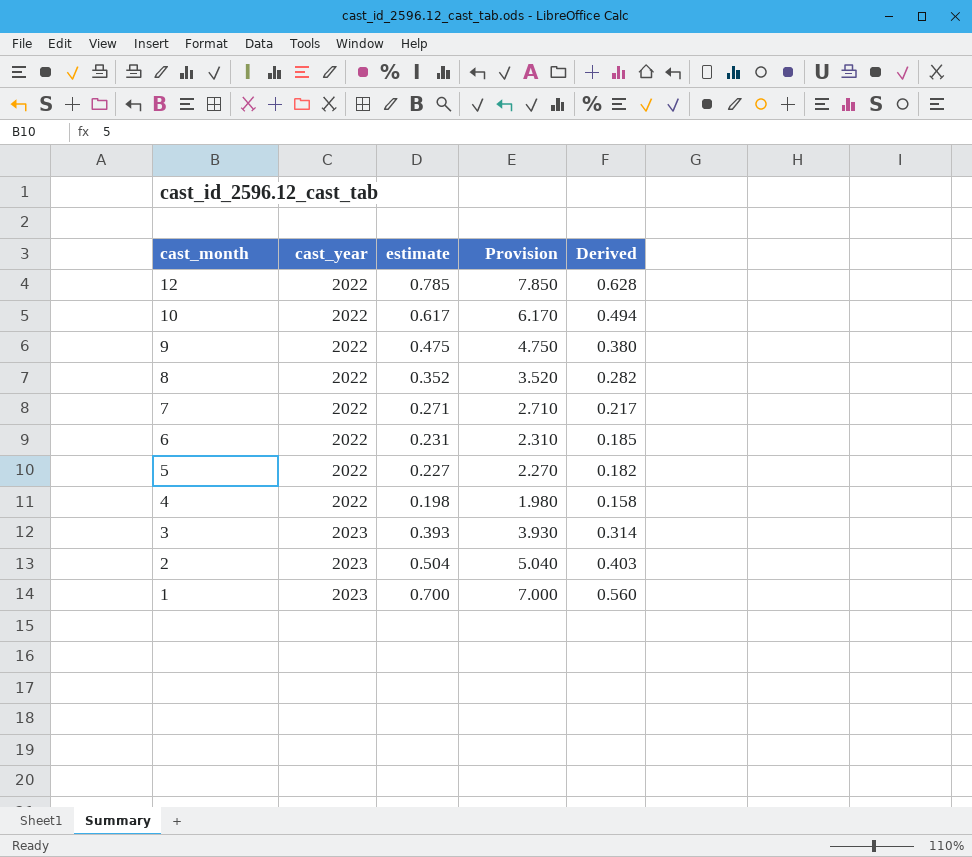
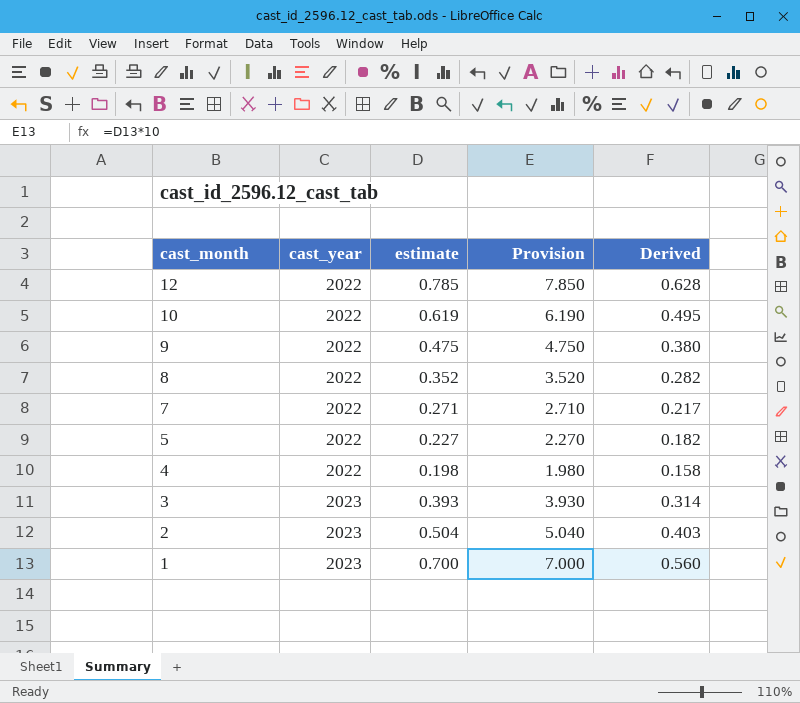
row 6: 2022 | 0.231 | 2.310 | 0.185 -> none
10 | estimate: 0.617 -> 0.619
10 | Provision: 6.170 -> 6.190
10 | Derived: 0.494 -> 0.495

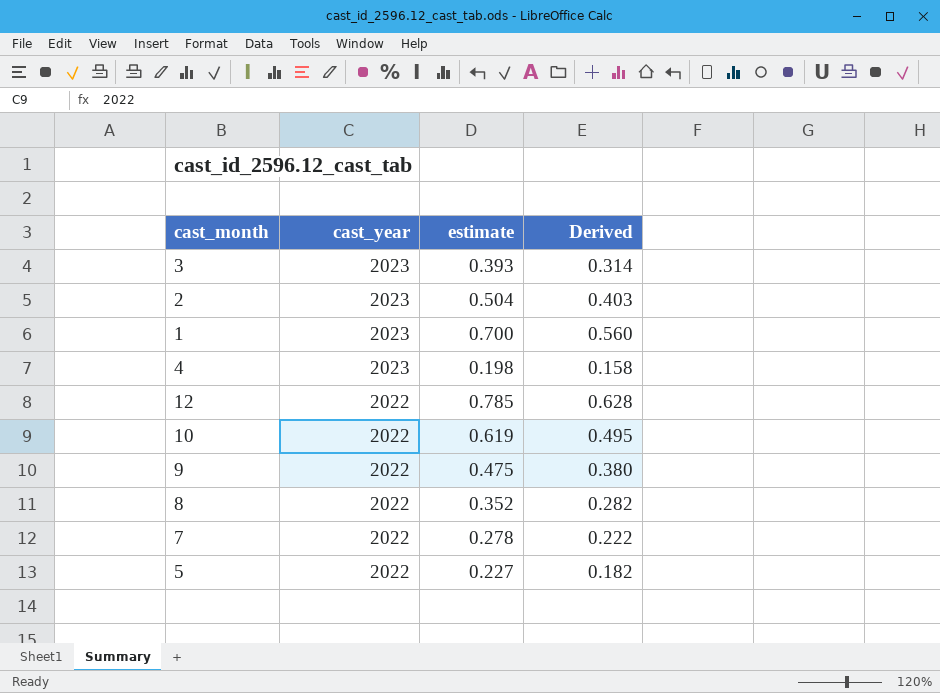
row order: cast_month descending -> cast_year descending
column Provision | formula: [estimate] * 10 -> none
4 | cast_year: 2022 -> 2023
7 | estimate: 0.271 -> 0.278
7 | Derived: 0.217 -> 0.222

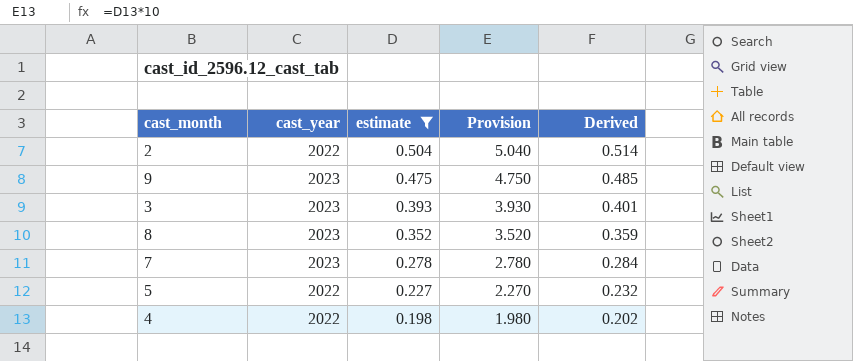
filter: none -> estimate <= 0.504
row order: cast_year descending -> estimate descending
column Provision | formula: none -> [estimate] * 10
column Derived | formula: [estimate] * 0.8 -> [estimate] * 1.02
2 | cast_year: 2023 -> 2022
9 | cast_year: 2022 -> 2023
8 | cast_year: 2022 -> 2023
7 | cast_year: 2022 -> 2023
4 | cast_year: 2023 -> 2022

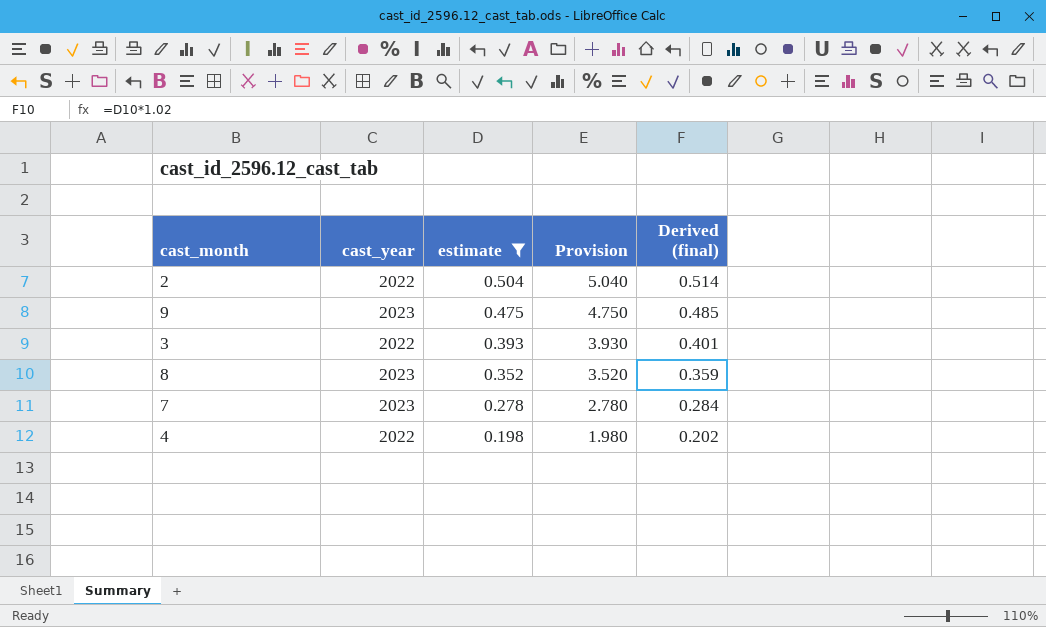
column name: Derived -> Derived (final)
row 5: 2022 | 0.227 | 2.270 | 0.232 -> none
3 | cast_year: 2023 -> 2022

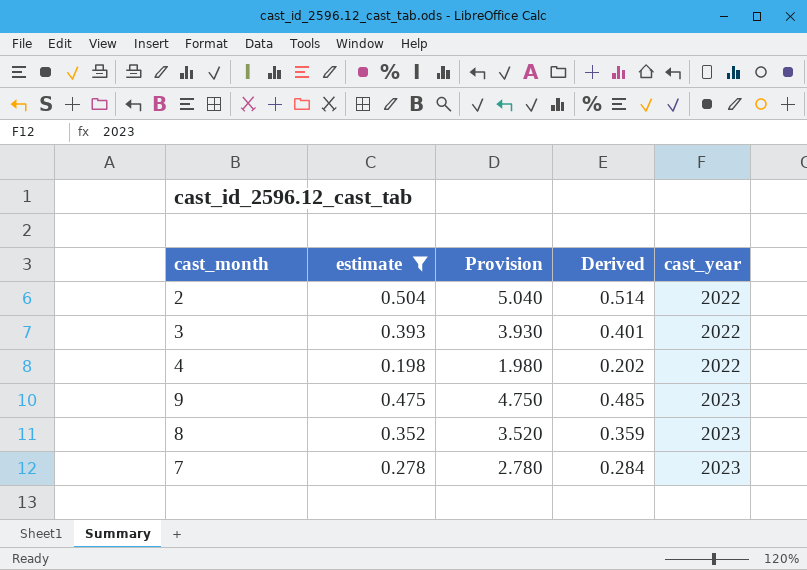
row order: estimate descending -> cast_year ascending
column name: Derived (final) -> Derived
column cast_year | position: 2 -> 5

